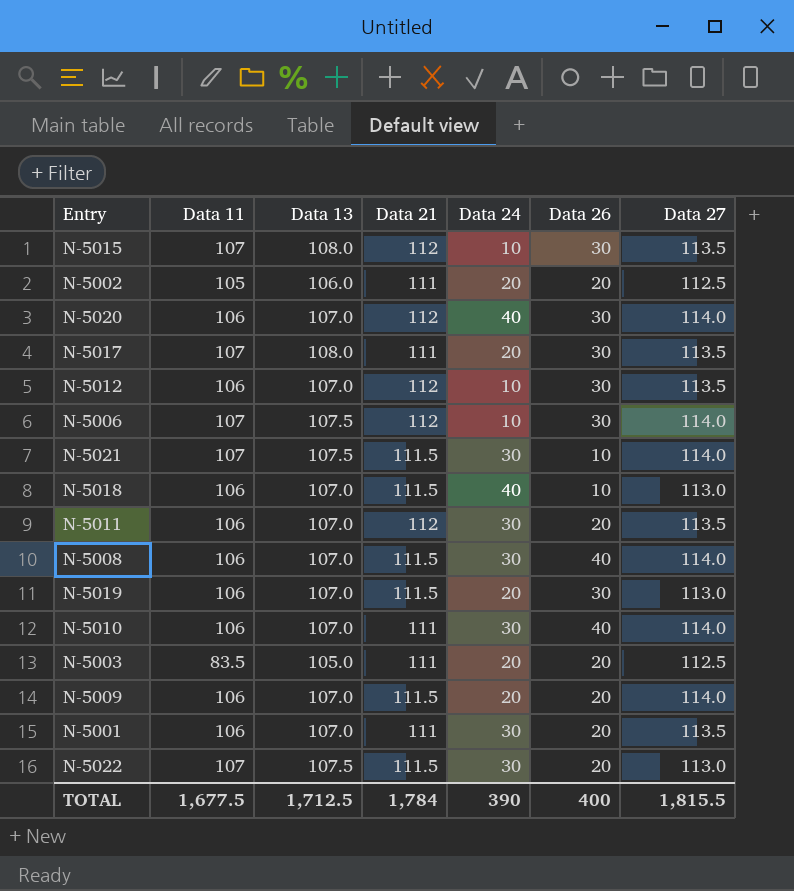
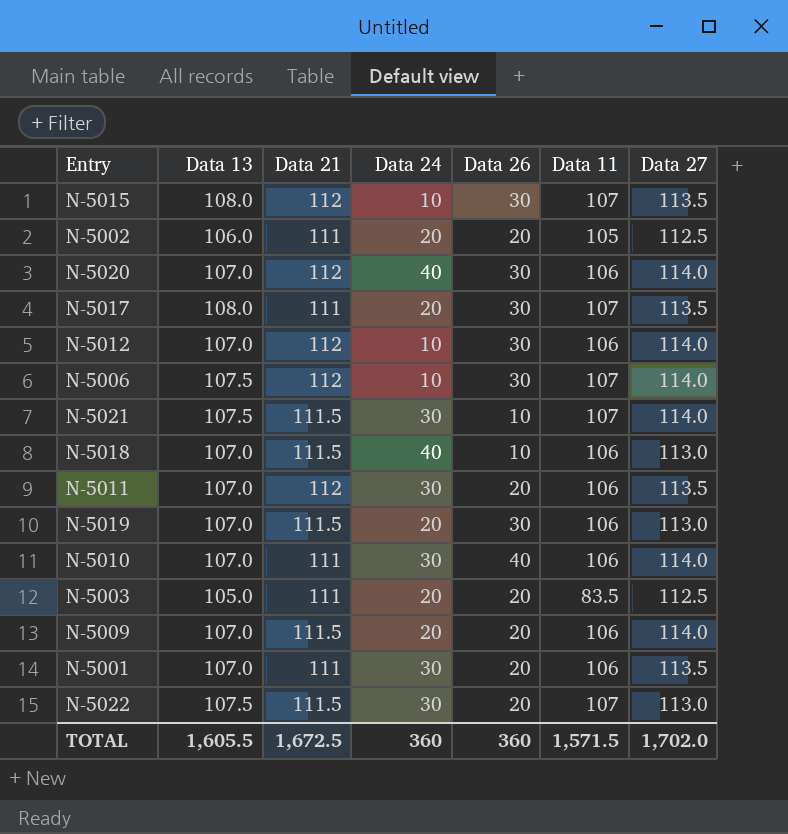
column Data 11 | position: 2 -> 6
row N-5008: 106 | 107.0 | 111.5 | 30 | 40 | 114.0 -> none
N-5012 | Data 27: 113.5 -> 114.0
TOTAL | Data 13: 1,712.5 -> 1,605.5
TOTAL | Data 21: 1,784 -> 1,672.5
TOTAL | Data 24: 390 -> 360
TOTAL | Data 26: 400 -> 360
TOTAL | Data 11: 1,677.5 -> 1,571.5
TOTAL | Data 27: 1,815.5 -> 1,702.0

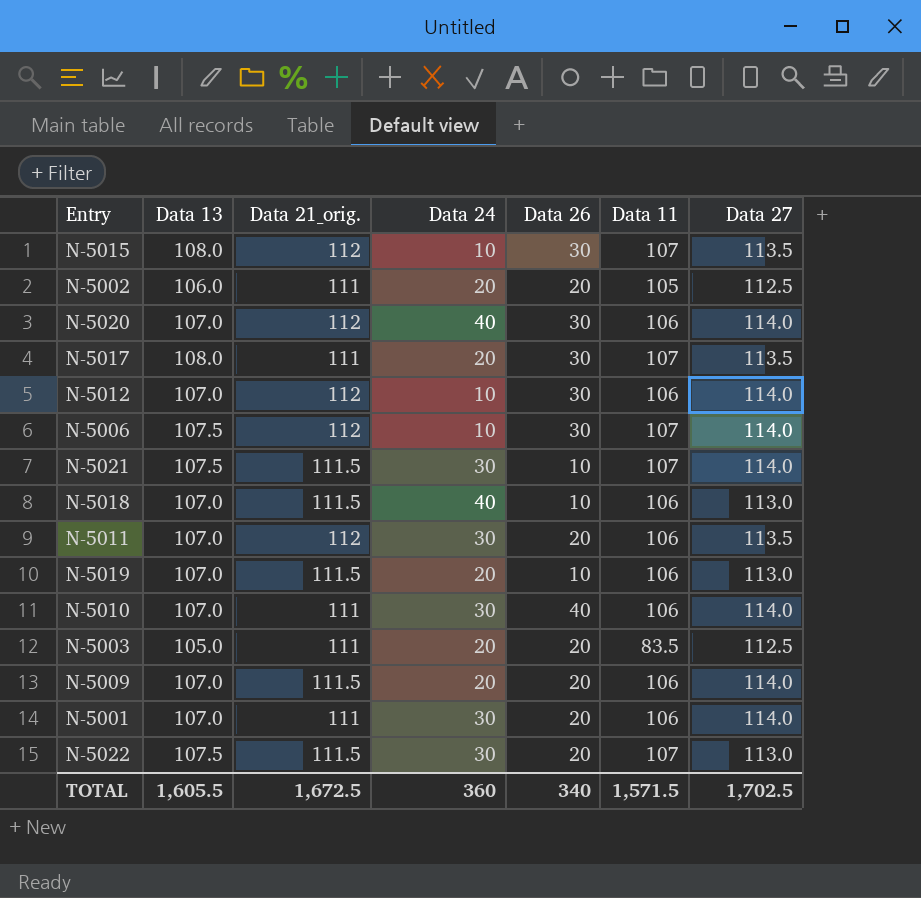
column name: Data 21 -> Data 21_orig.
N-5019 | Data 26: 30 -> 10
N-5001 | Data 27: 113.5 -> 114.0
TOTAL | Data 26: 360 -> 340
TOTAL | Data 27: 1,702.0 -> 1,702.5

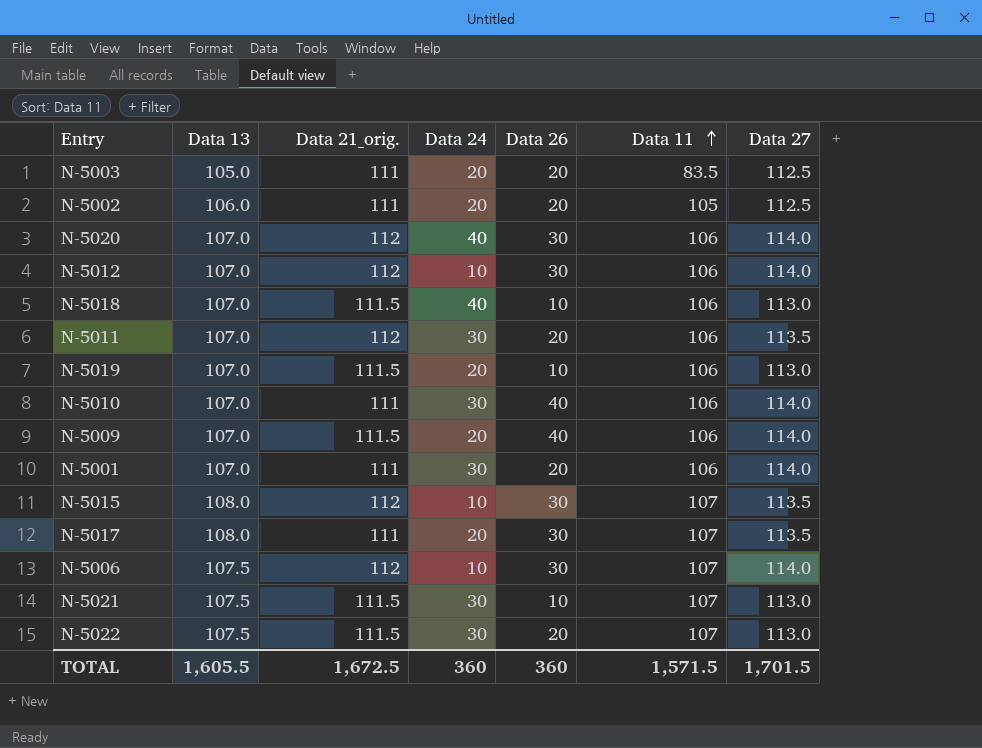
row order: none -> Data 11 ascending
N-5009 | Data 26: 20 -> 40
N-5021 | Data 27: 114.0 -> 113.0
TOTAL | Data 26: 340 -> 360
TOTAL | Data 27: 1,702.5 -> 1,701.5

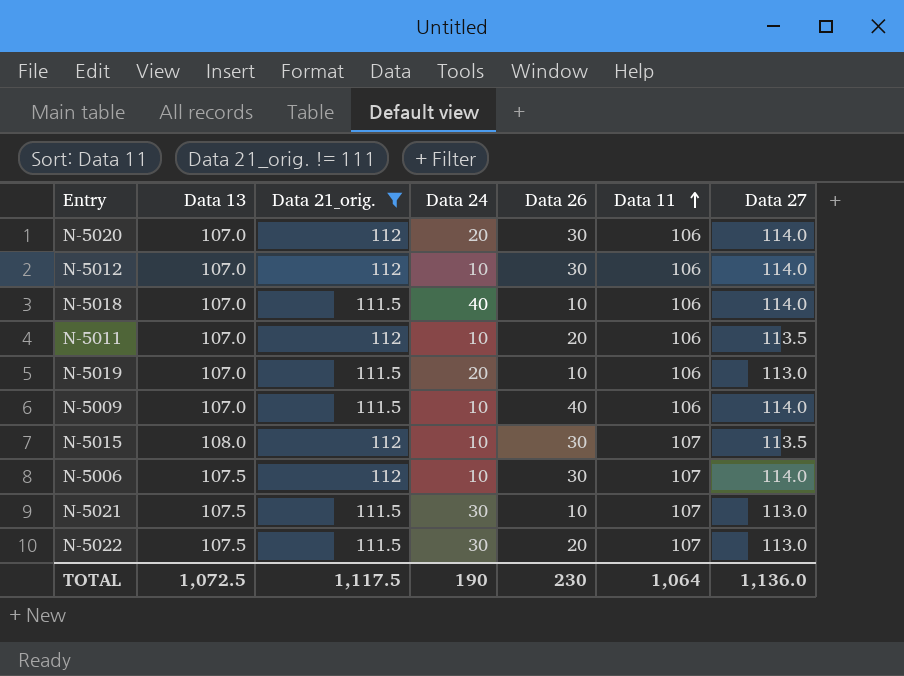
filter: none -> Data 21_orig. != 111
N-5020 | Data 24: 40 -> 20
N-5018 | Data 27: 113.0 -> 114.0
N-5011 | Data 24: 30 -> 10
N-5009 | Data 24: 20 -> 10
TOTAL | Data 13: 1,605.5 -> 1,072.5
TOTAL | Data 21_orig.: 1,672.5 -> 1,117.5
TOTAL | Data 24: 360 -> 190
TOTAL | Data 26: 360 -> 230
TOTAL | Data 11: 1,571.5 -> 1,064
TOTAL | Data 27: 1,701.5 -> 1,136.0

